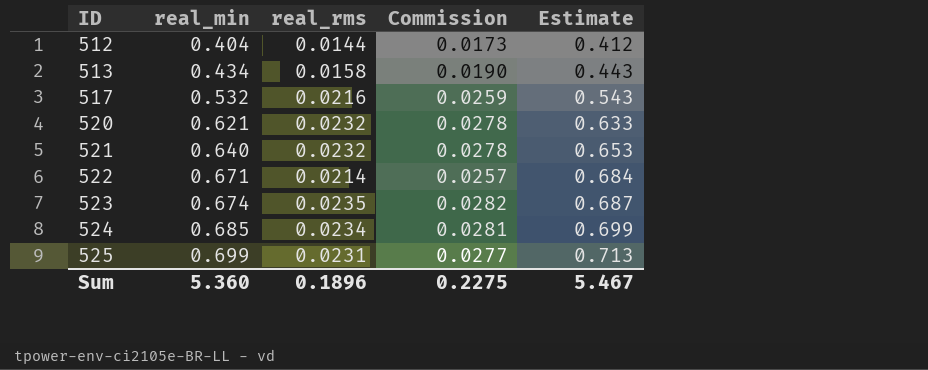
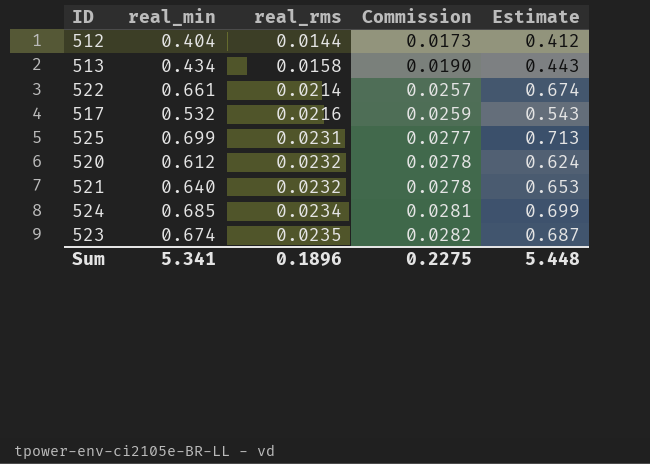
row order: ID ascending -> real_rms ascending
522 | real_min: 0.671 -> 0.661
522 | Estimate: 0.684 -> 0.674
520 | real_min: 0.621 -> 0.612
520 | Estimate: 0.633 -> 0.624
Sum | real_min: 5.360 -> 5.341
Sum | Estimate: 5.467 -> 5.448

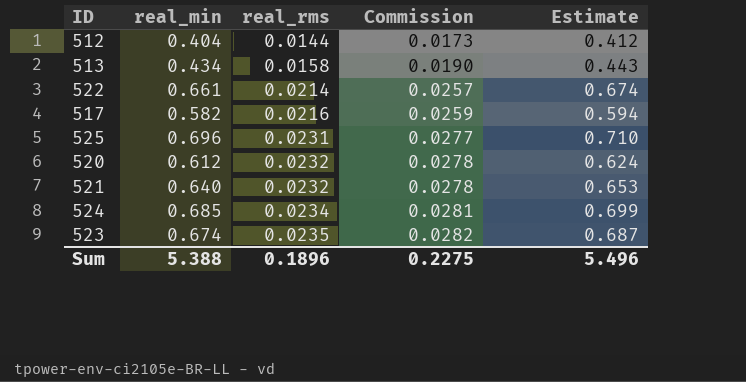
517 | real_min: 0.532 -> 0.582
517 | Estimate: 0.543 -> 0.594
525 | real_min: 0.699 -> 0.696
525 | Estimate: 0.713 -> 0.710
Sum | real_min: 5.341 -> 5.388
Sum | Estimate: 5.448 -> 5.496

